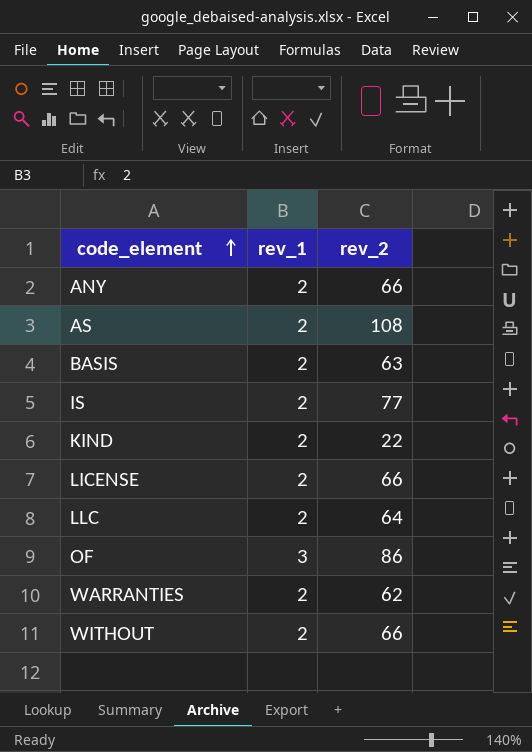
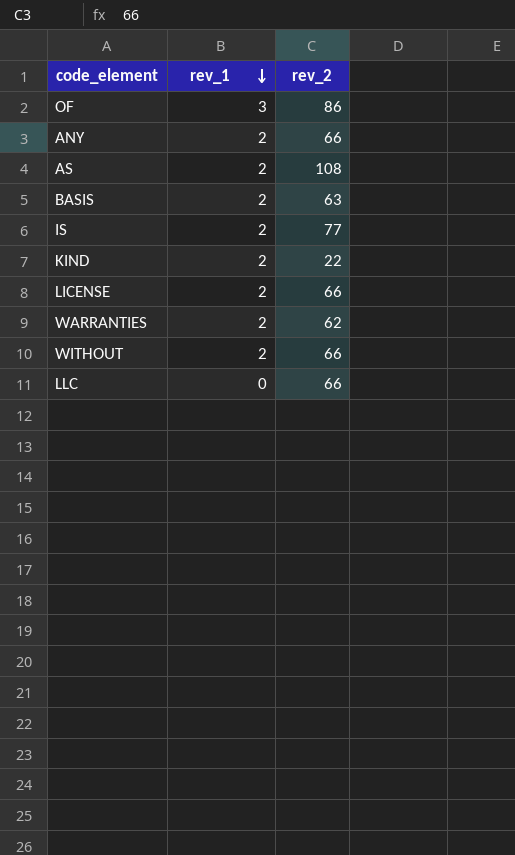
row order: code_element ascending -> rev_1 descending
LLC | rev_1: 2 -> 0
LLC | rev_2: 64 -> 66

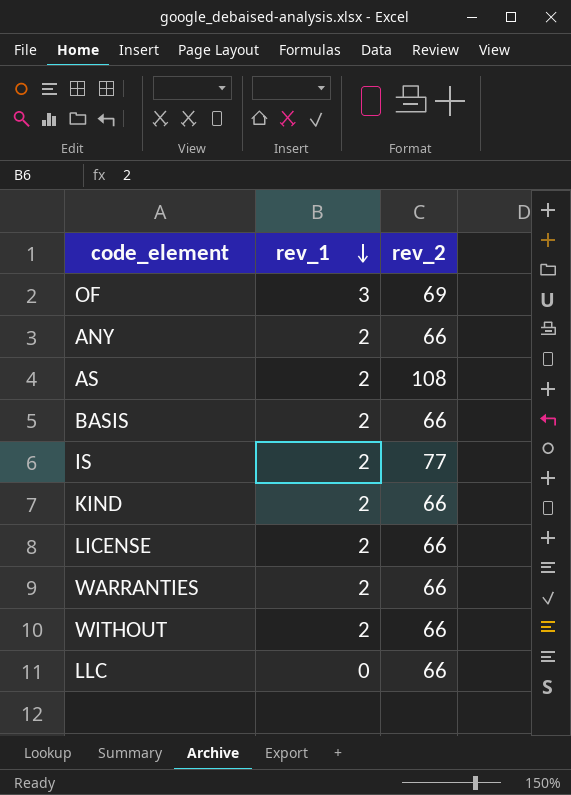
OF | rev_2: 86 -> 69
BASIS | rev_2: 63 -> 66
KIND | rev_2: 22 -> 66
WARRANTIES | rev_2: 62 -> 66

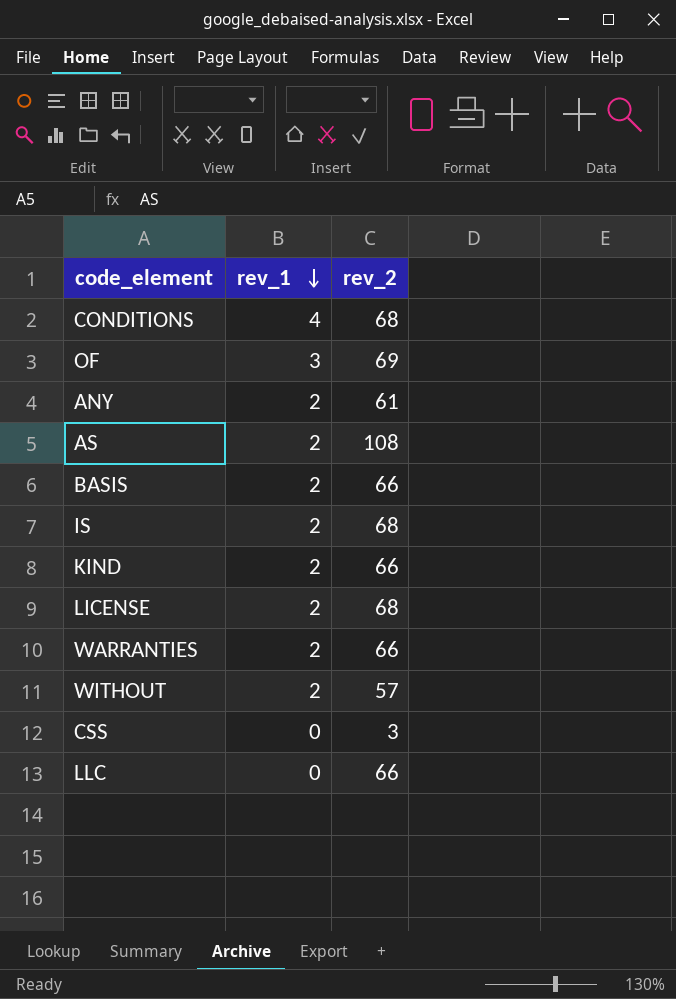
row CONDITIONS: none -> 4 | 68
ANY | rev_2: 66 -> 61
IS | rev_2: 77 -> 68
LICENSE | rev_2: 66 -> 68
WITHOUT | rev_2: 66 -> 57
row CSS: none -> 0 | 3

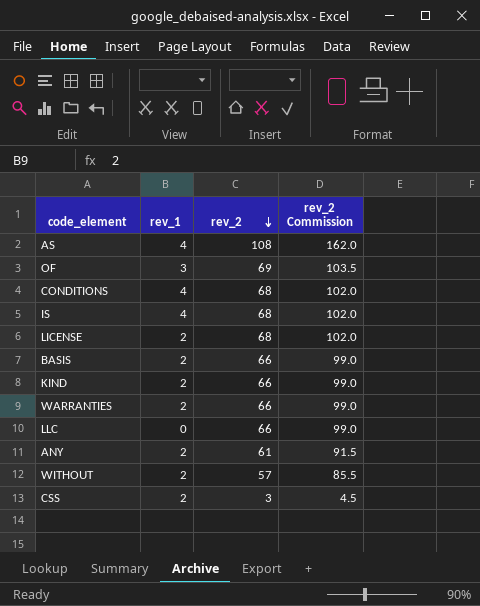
row order: rev_1 descending -> rev_2 descending
column rev_2 Commission | formula: none -> [rev_2] * 1.5
AS | rev_1: 2 -> 4
IS | rev_1: 2 -> 4
CSS | rev_1: 0 -> 2

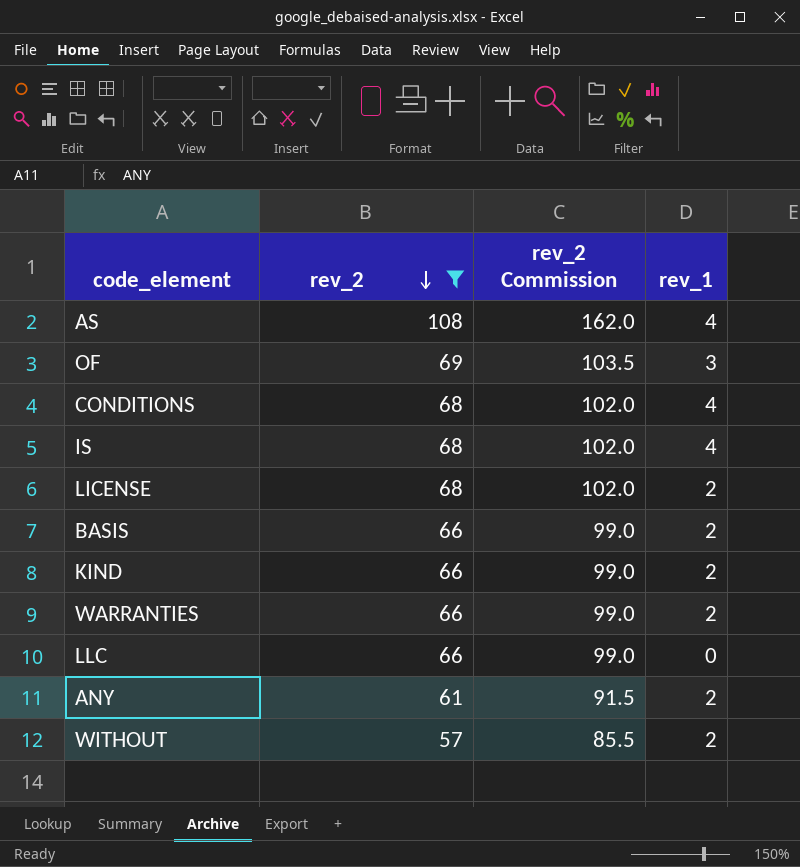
filter: none -> rev_2 != 3
column rev_1 | position: 2 -> 4

